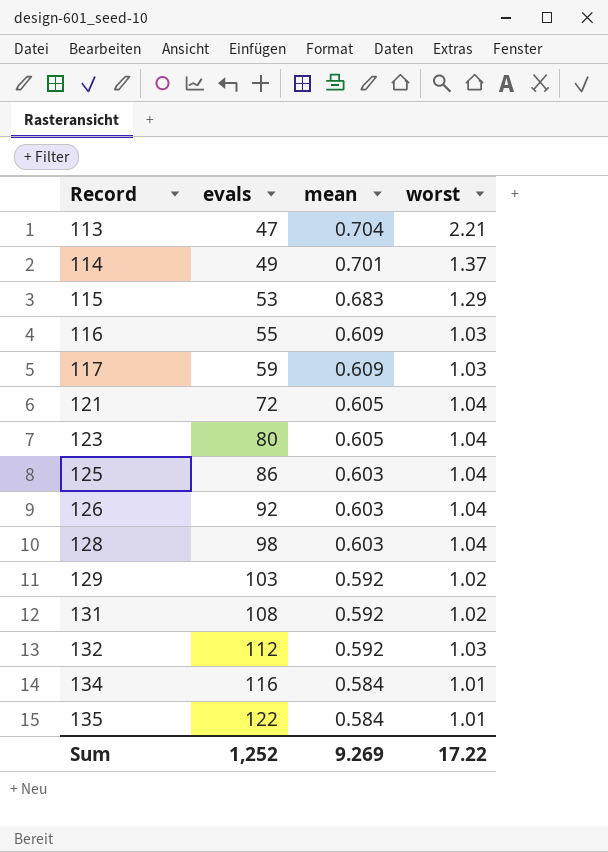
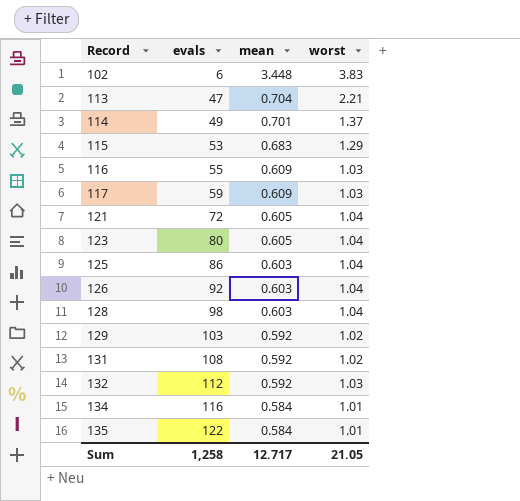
row 102: none -> 6 | 3.448 | 3.83
Sum | evals: 1,252 -> 1,258
Sum | mean: 9.269 -> 12.717
Sum | worst: 17.22 -> 21.05

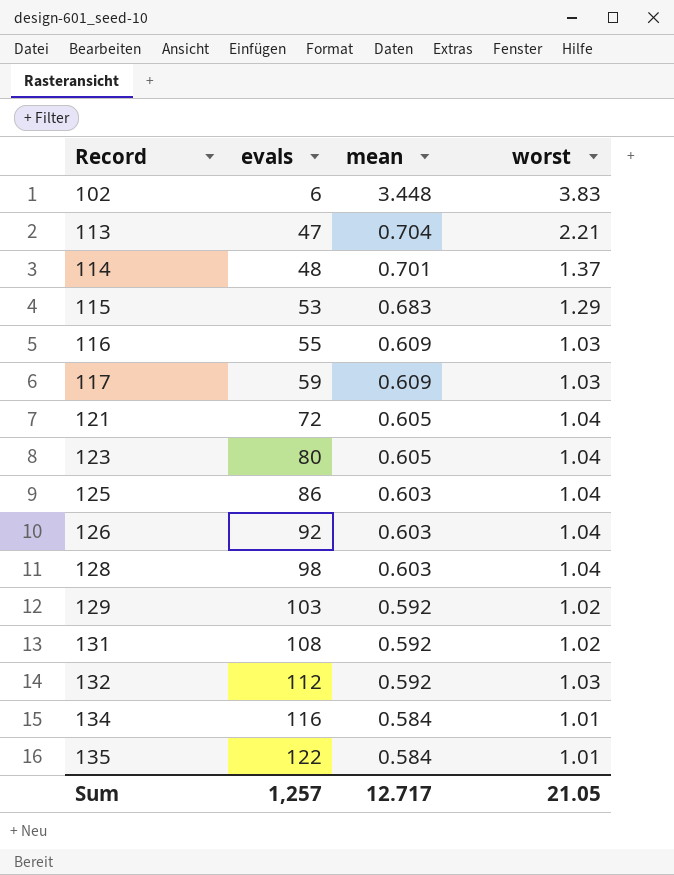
114 | evals: 49 -> 48
Sum | evals: 1,258 -> 1,257

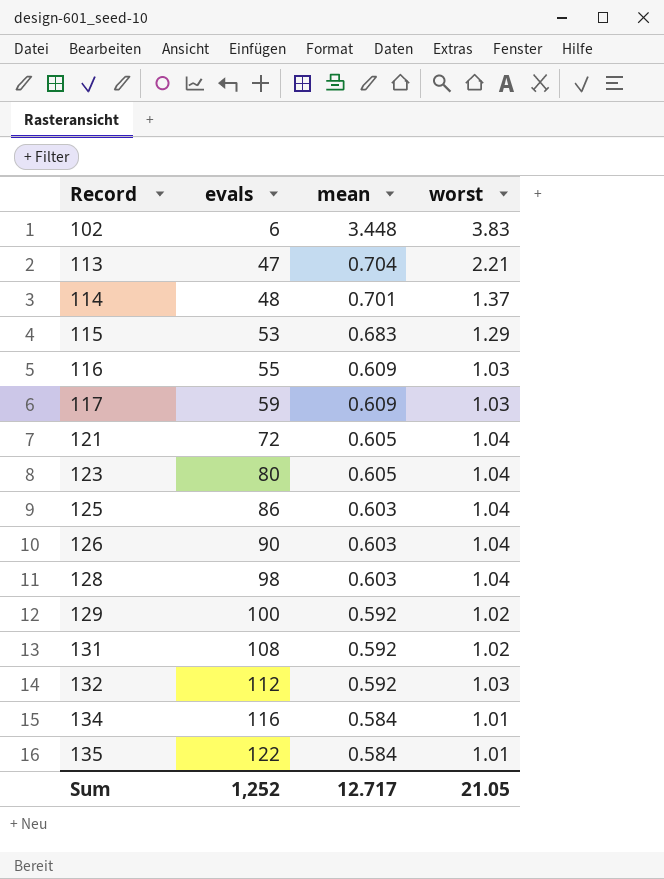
126 | evals: 92 -> 90
129 | evals: 103 -> 100
Sum | evals: 1,257 -> 1,252

